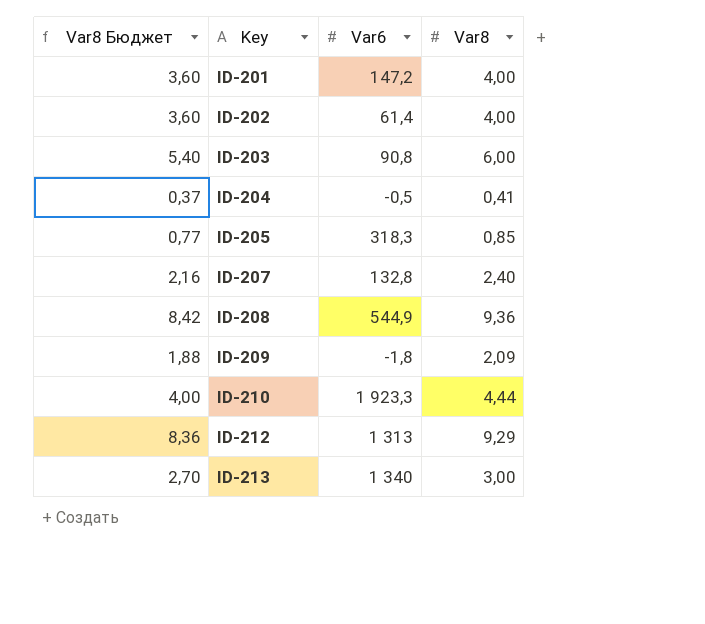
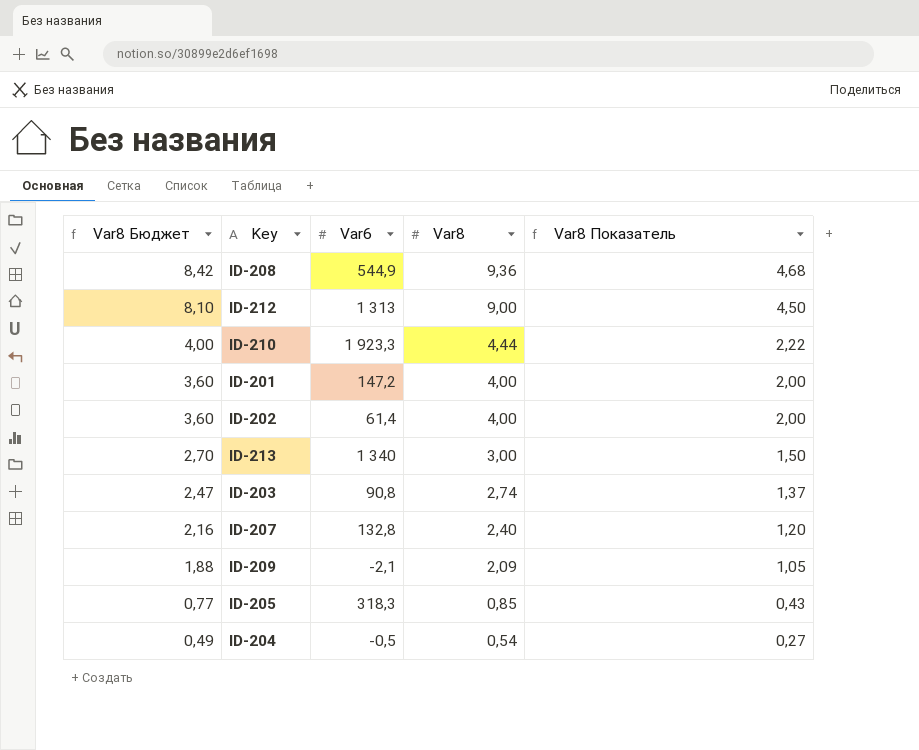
row order: Key ascending -> Var8 Бюджет descending
column Var8 Показатель | formula: none -> [Var8] * 0,5
ID-212 | Var8 Бюджет: 8,36 -> 8,10
ID-212 | Var8: 9,29 -> 9,00
ID-203 | Var8 Бюджет: 5,40 -> 2,47
ID-203 | Var8: 6,00 -> 2,74
ID-209 | Var6: -1,8 -> -2,1
ID-204 | Var8 Бюджет: 0,37 -> 0,49
ID-204 | Var8: 0,41 -> 0,54

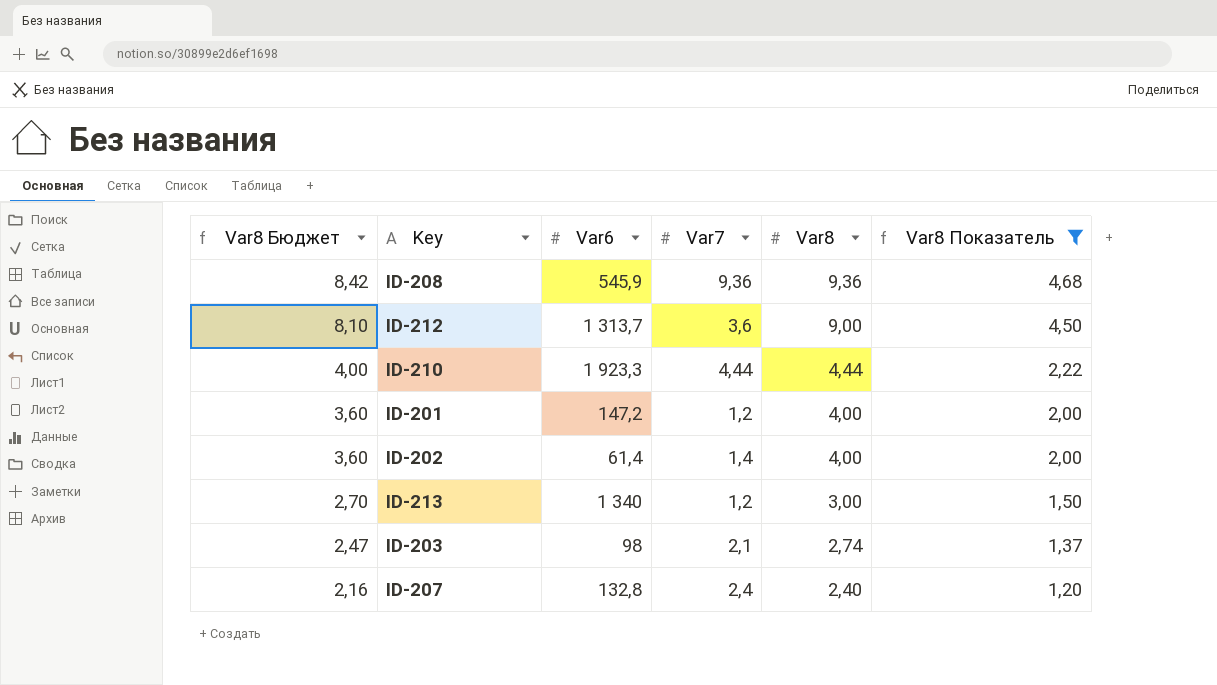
filter: none -> Var8 Показатель >= 1,20
column Var7 | position: none -> 4
ID-208 | Var6: 544,9 -> 545,9
ID-212 | Var6: 1 313 -> 1 313,7
ID-203 | Var6: 90,8 -> 98

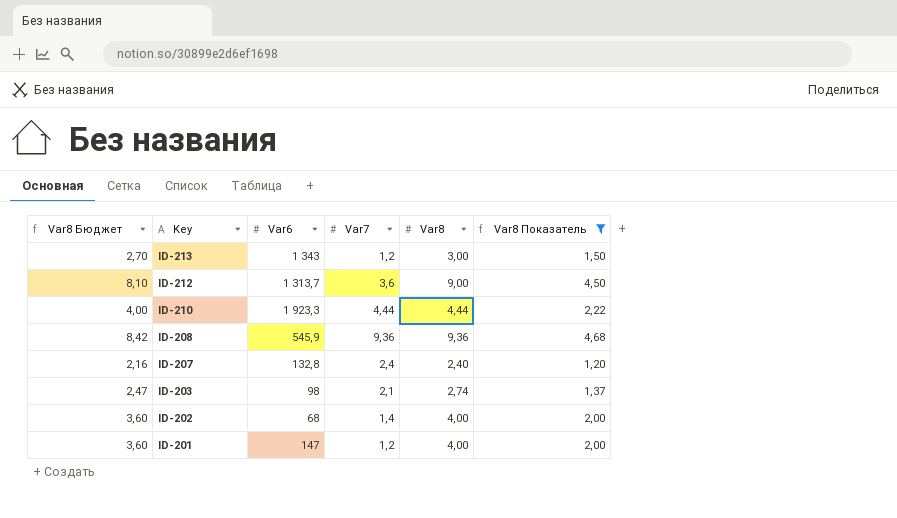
row order: Var8 Бюджет descending -> Key descending
ID-213 | Var6: 1 340 -> 1 343
ID-202 | Var6: 61,4 -> 68
ID-201 | Var6: 147,2 -> 147

